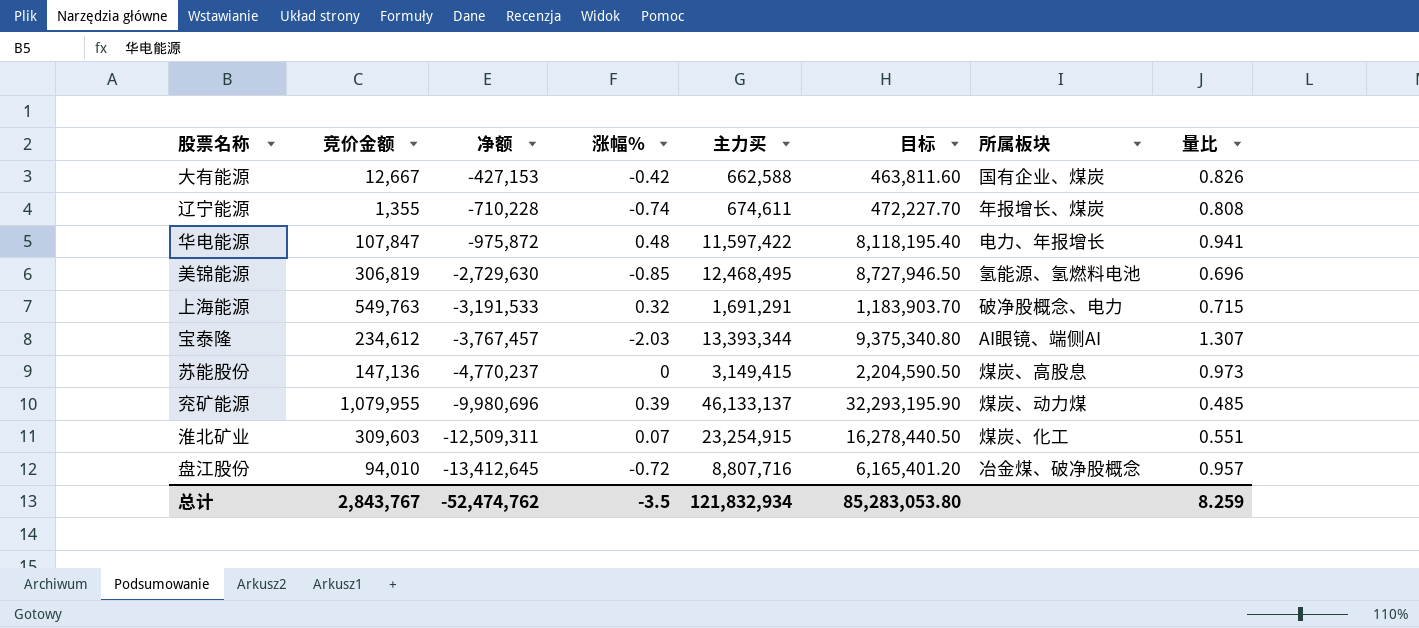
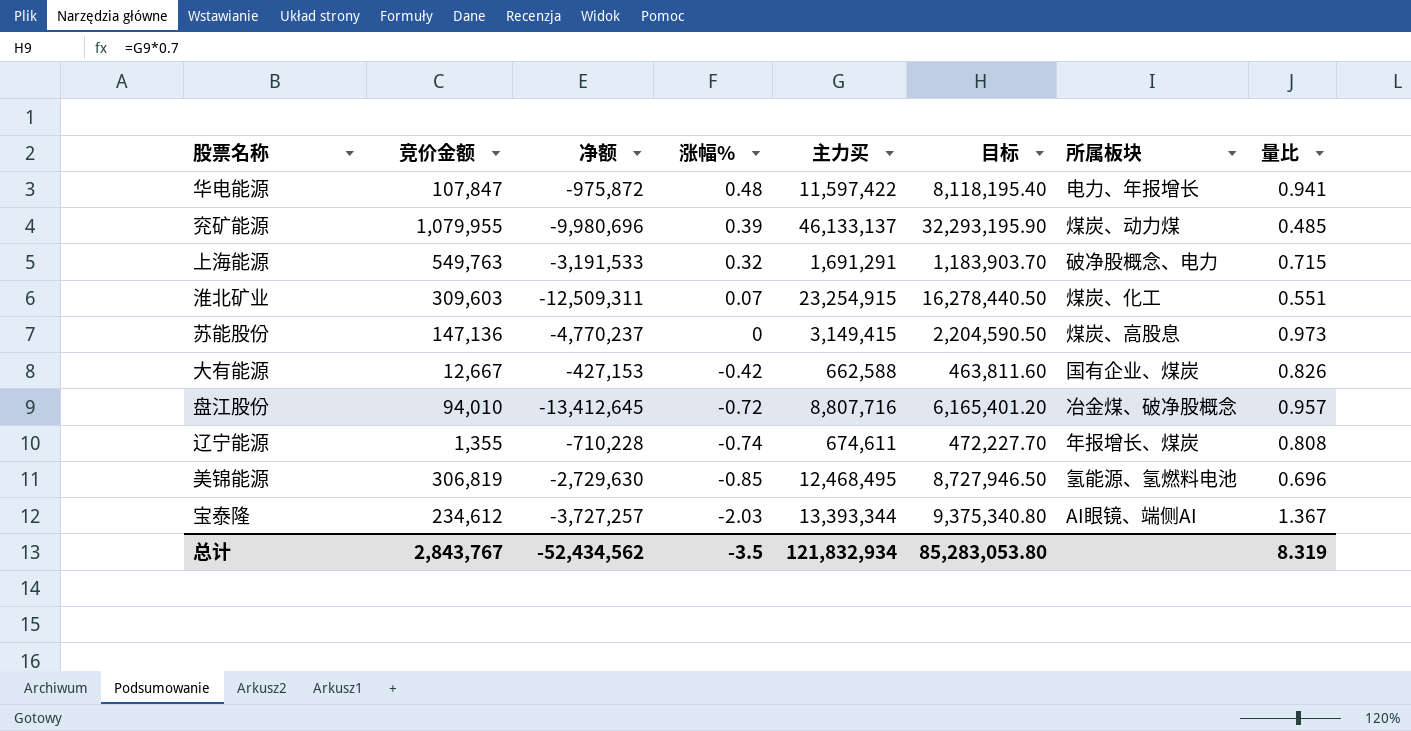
row order: 净额 descending -> 涨幅% descending
宝泰隆 | 净额: -3,767,457 -> -3,727,257
宝泰隆 | 量比: 1.307 -> 1.367
总计 | 净额: -52,474,762 -> -52,434,562
总计 | 量比: 8.259 -> 8.319

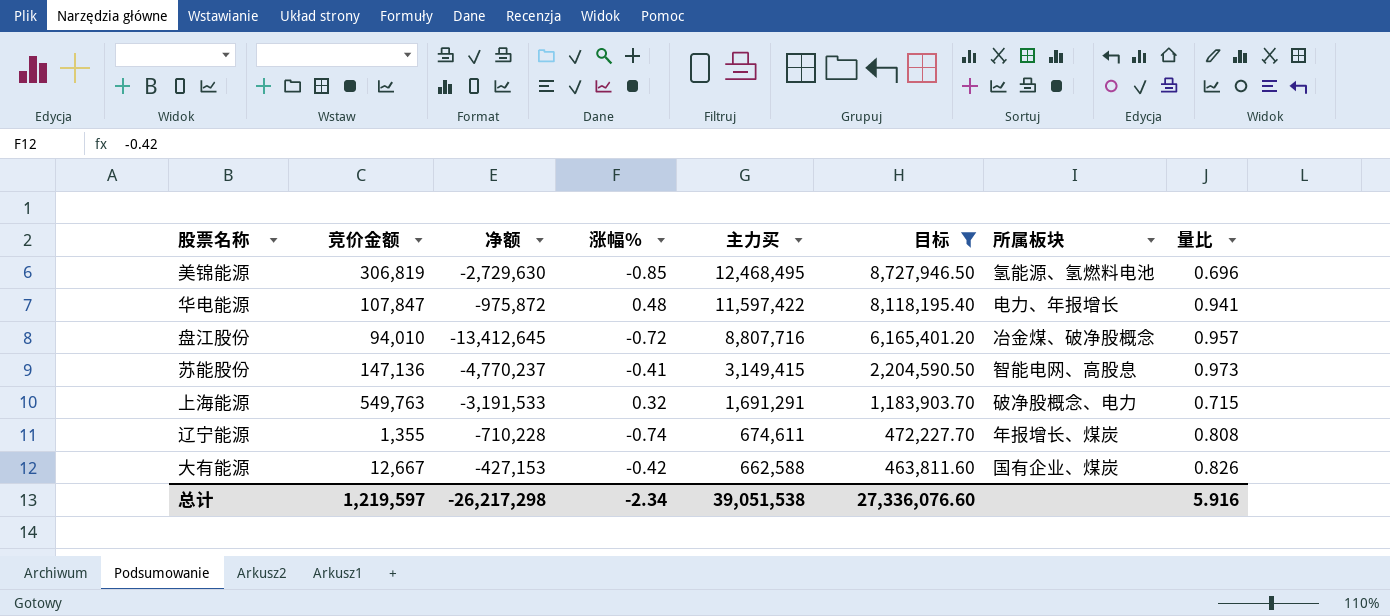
filter: none -> 目标 <= 8,727,946.50
row order: 涨幅% descending -> 主力买 descending
苏能股份 | 涨幅%: 0 -> -0.41
苏能股份 | 所属板块: 煤炭、高股息 -> 智能电网、高股息
总计 | 竞价金额: 2,843,767 -> 1,219,597
总计 | 净额: -52,434,562 -> -26,217,298
总计 | 涨幅%: -3.5 -> -2.34
总计 | 主力买: 121,832,934 -> 39,051,538
总计 | 目标: 85,283,053.80 -> 27,336,076.60
总计 | 量比: 8.319 -> 5.916

